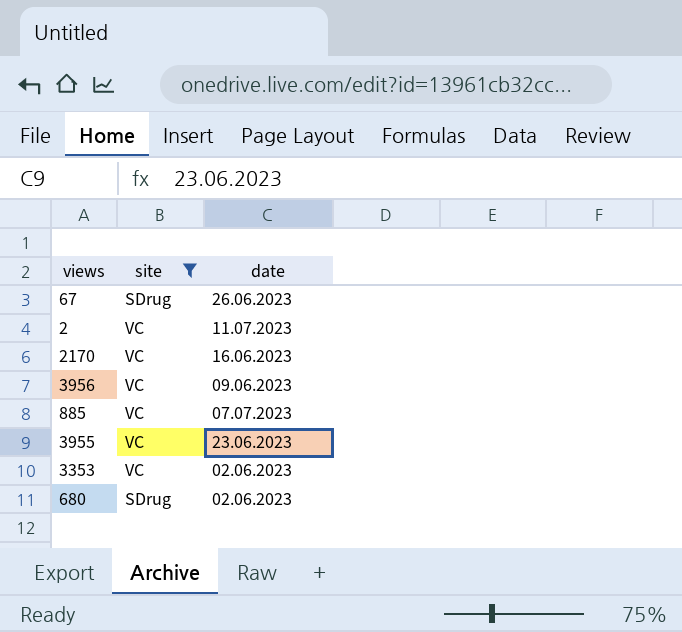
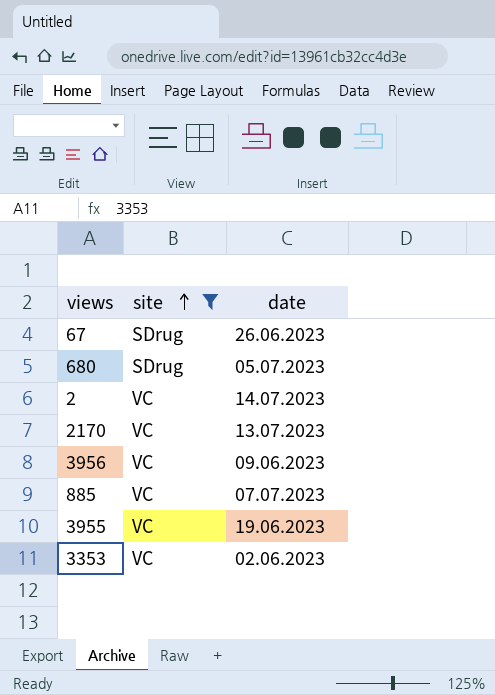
row order: none -> site ascending
680 | date: 02.06.2023 -> 05.07.2023
2 | date: 11.07.2023 -> 14.07.2023
2170 | date: 16.06.2023 -> 13.07.2023
3955 | date: 23.06.2023 -> 19.06.2023

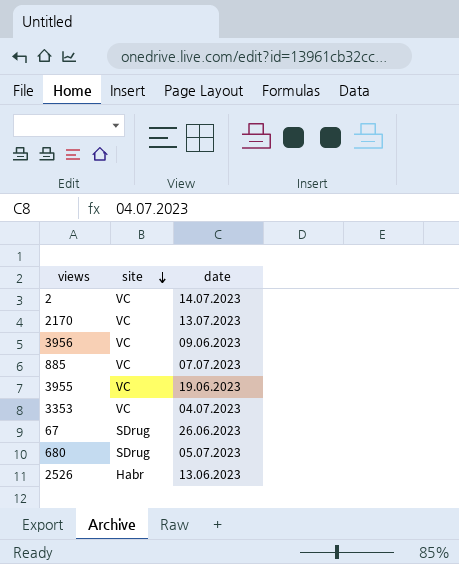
filter: site != Habr -> none
row order: site ascending -> site descending
3353 | date: 02.06.2023 -> 04.07.2023

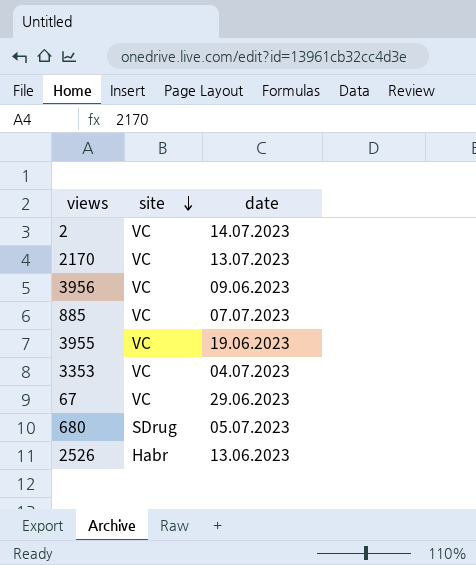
67 | site: SDrug -> VC
67 | date: 26.06.2023 -> 29.06.2023

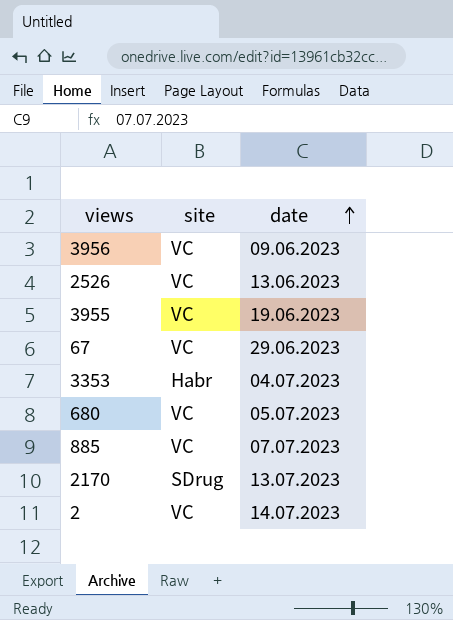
row order: site descending -> date ascending
2526 | site: Habr -> VC
3353 | site: VC -> Habr
680 | site: SDrug -> VC
2170 | site: VC -> SDrug

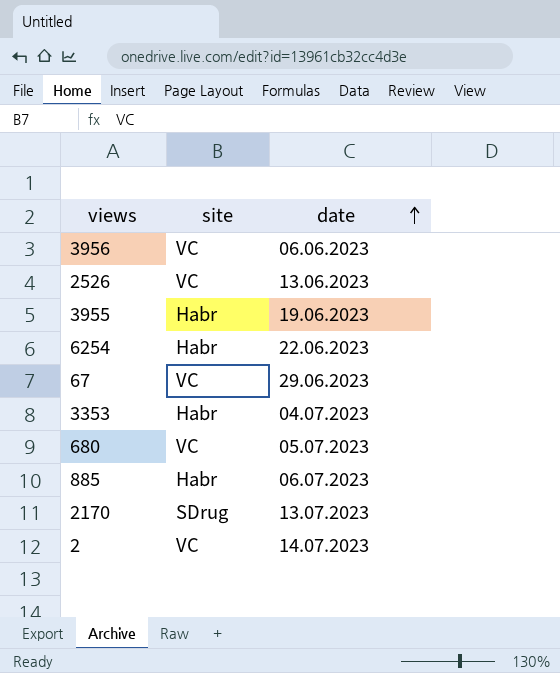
3956 | date: 09.06.2023 -> 06.06.2023
3955 | site: VC -> Habr
row 6254: none -> Habr | 22.06.2023
885 | site: VC -> Habr
885 | date: 07.07.2023 -> 06.07.2023

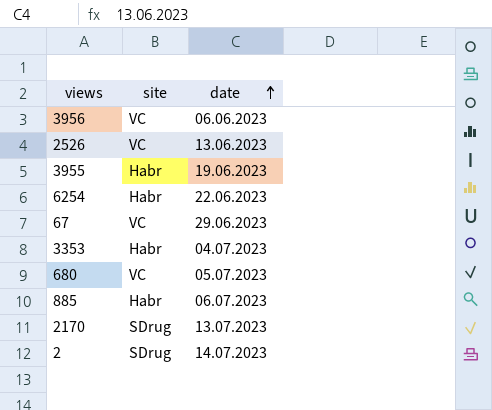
2 | site: VC -> SDrug

